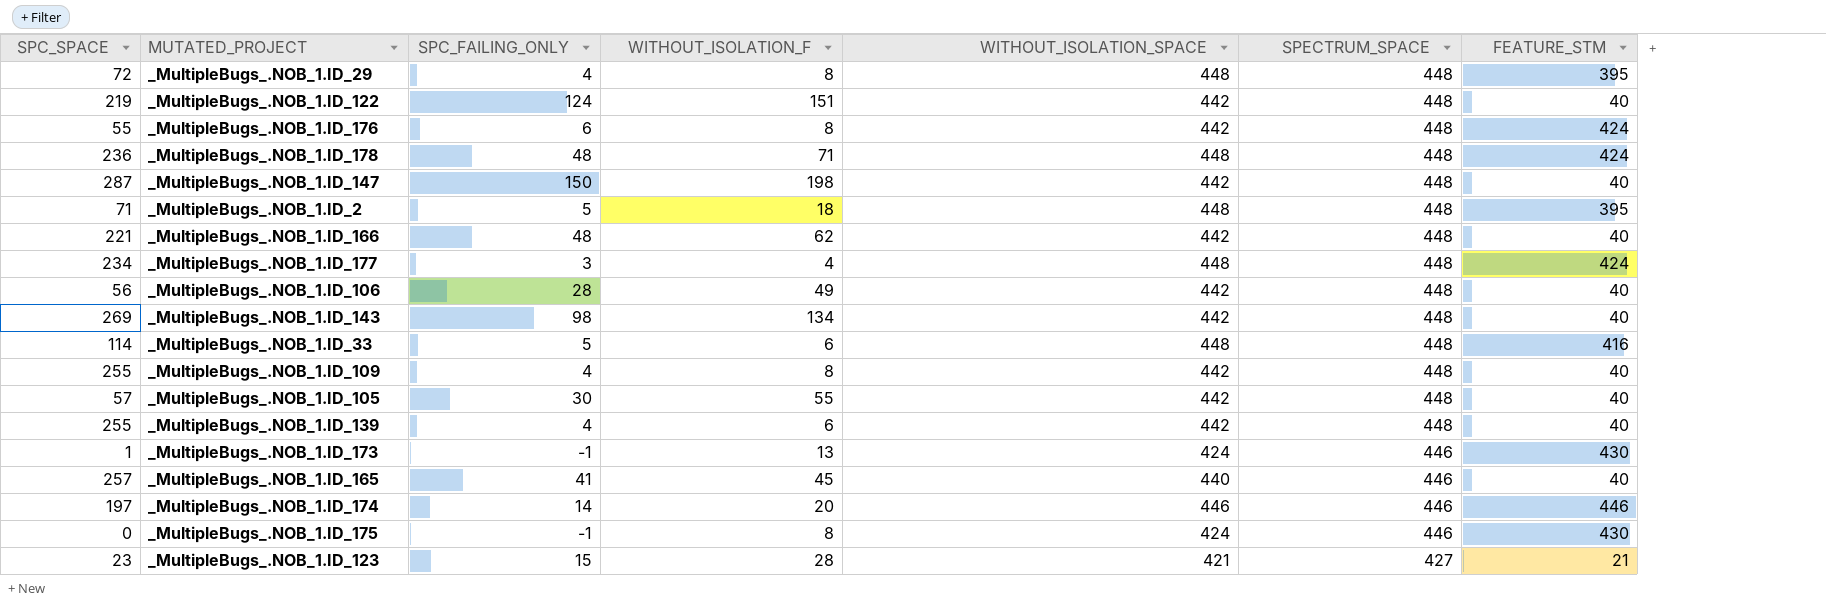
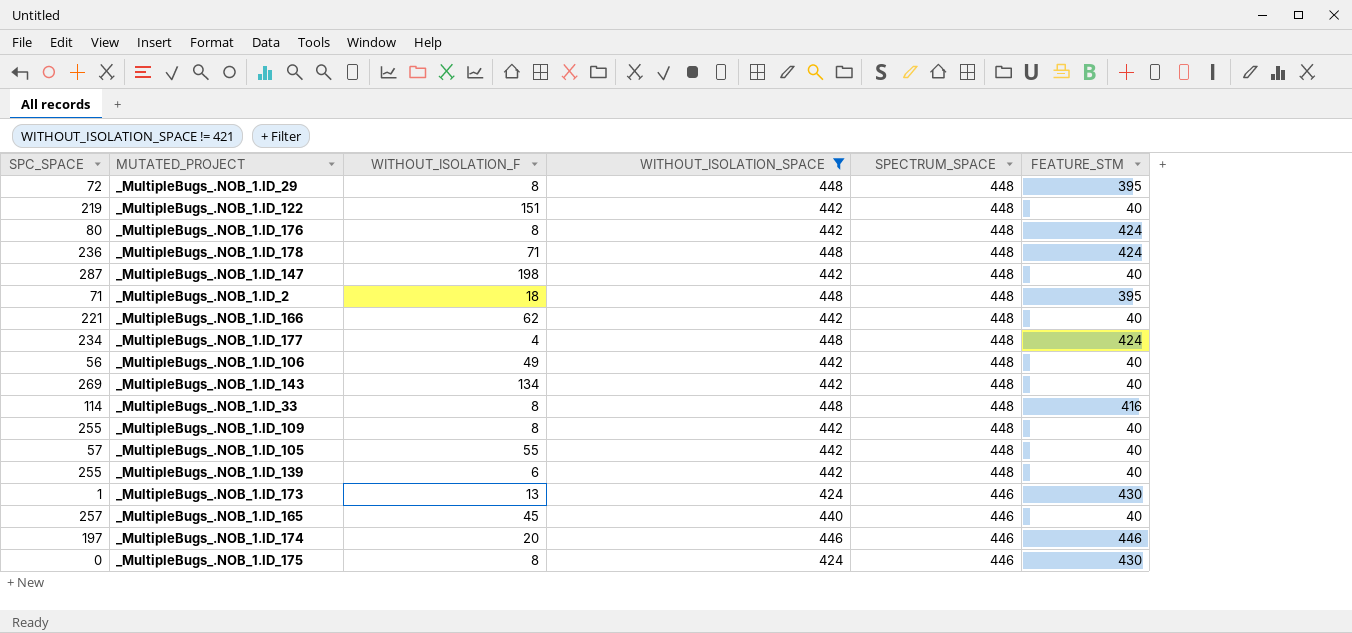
filter: none -> WITHOUT_ISOLATION_SPACE != 421
column SPC_FAILING_ONLY | position: 3 -> none
_MultipleBugs_.NOB_1.ID_176 | SPC_SPACE: 55 -> 80
_MultipleBugs_.NOB_1.ID_33 | WITHOUT_ISOLATION_F: 6 -> 8

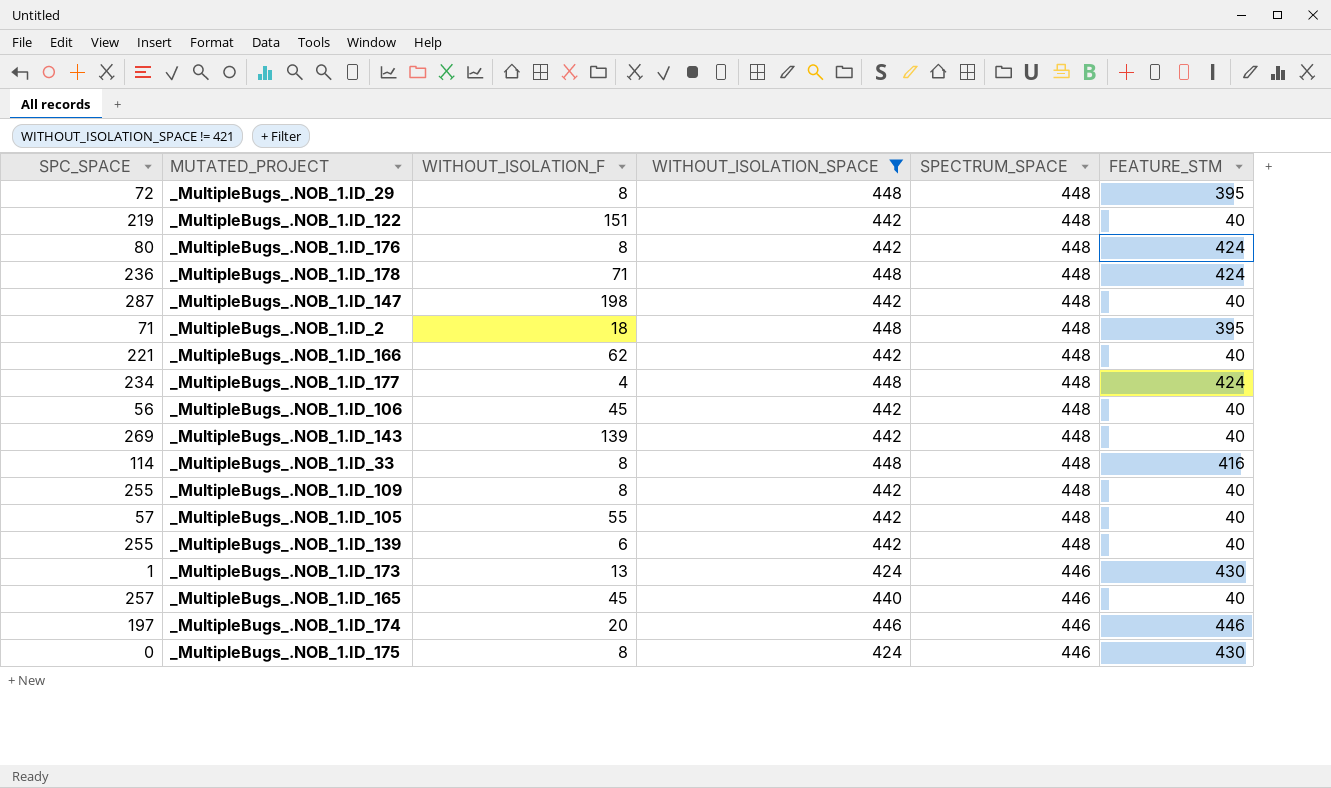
_MultipleBugs_.NOB_1.ID_106 | WITHOUT_ISOLATION_F: 49 -> 45
_MultipleBugs_.NOB_1.ID_143 | WITHOUT_ISOLATION_F: 134 -> 139

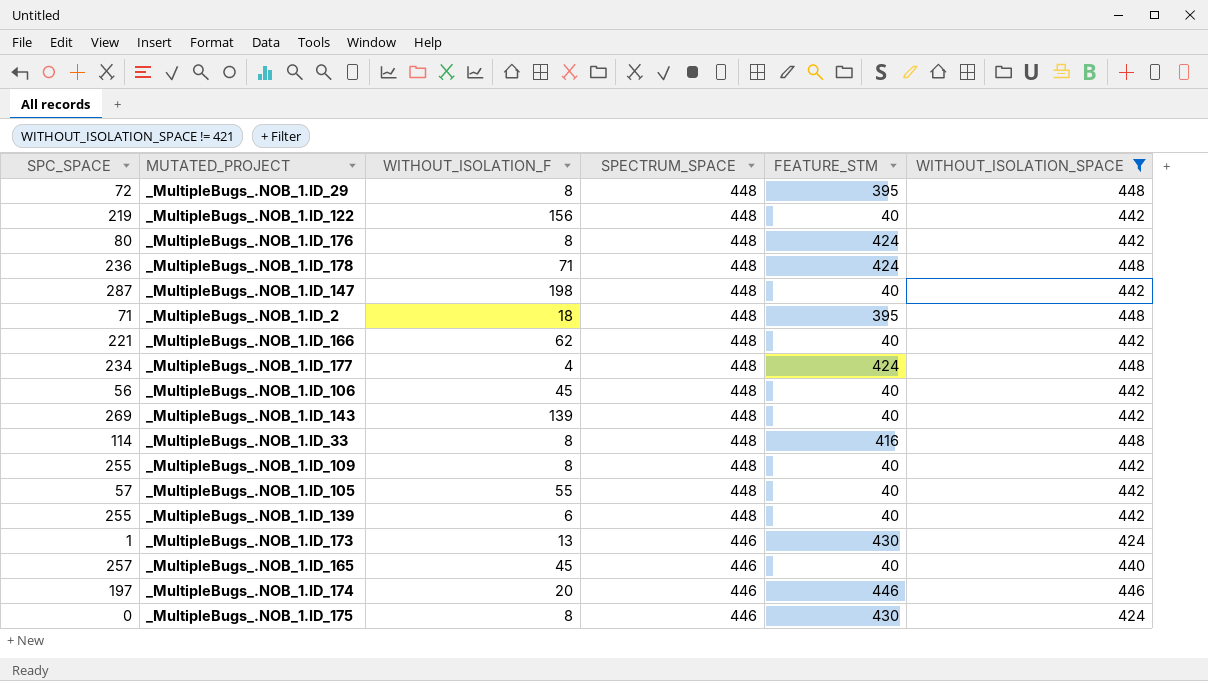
column WITHOUT_ISOLATION_SPACE | position: 4 -> 6
_MultipleBugs_.NOB_1.ID_122 | WITHOUT_ISOLATION_F: 151 -> 156

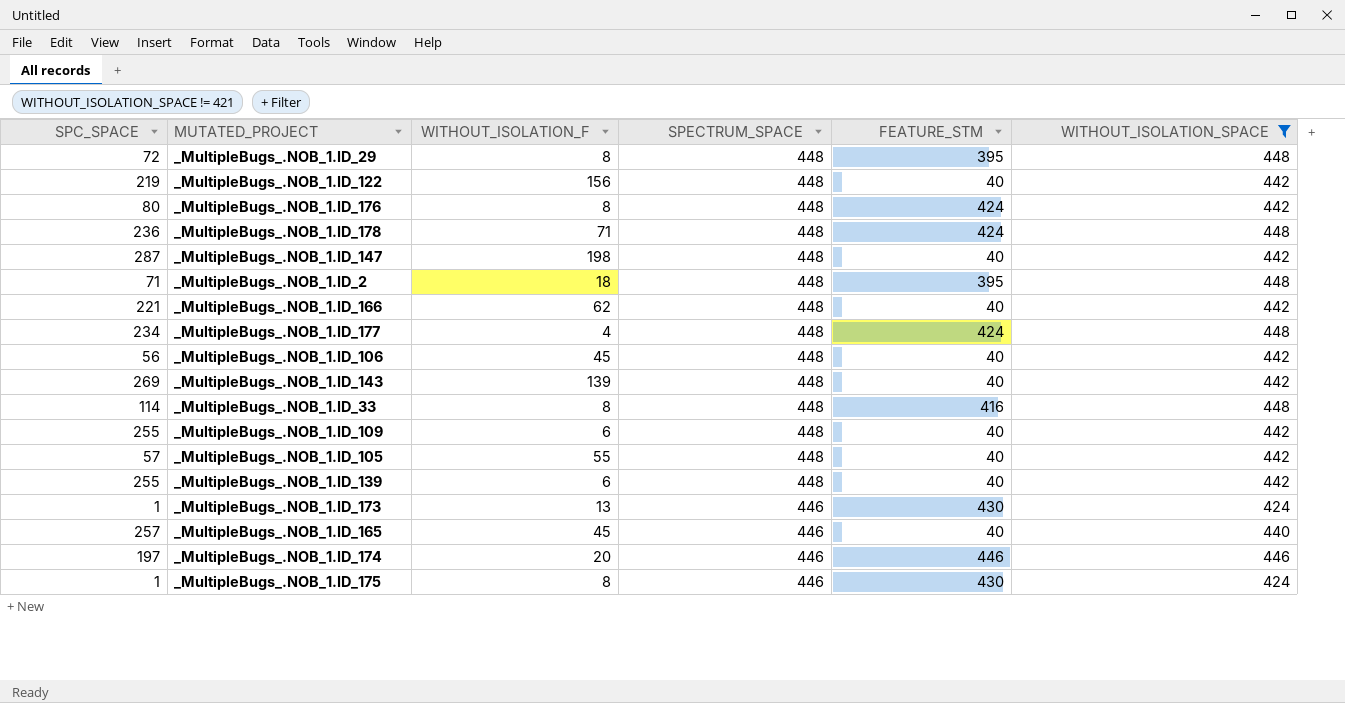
_MultipleBugs_.NOB_1.ID_109 | WITHOUT_ISOLATION_F: 8 -> 6
_MultipleBugs_.NOB_1.ID_175 | SPC_SPACE: 0 -> 1

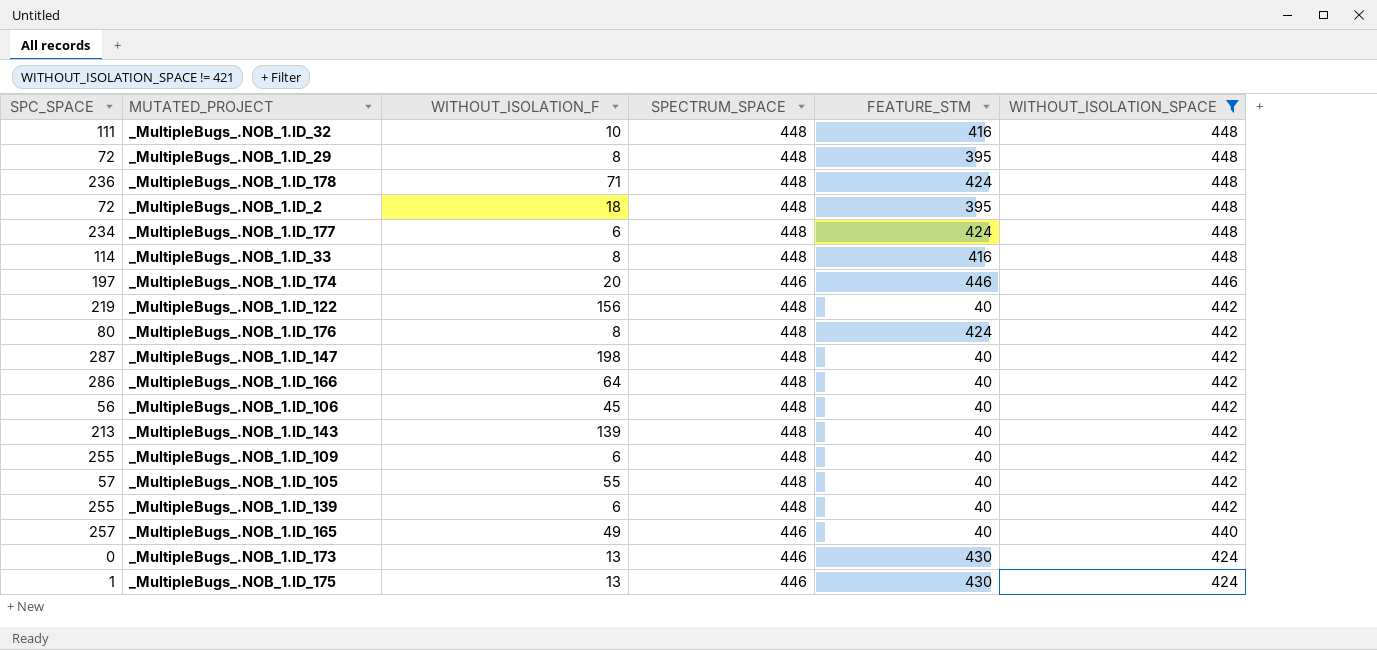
row order: SPECTRUM_SPACE descending -> WITHOUT_ISOLATION_SPACE descending
row _MultipleBugs_.NOB_1.ID_32: none -> 111 | 10 | 448 | 416 | 448
_MultipleBugs_.NOB_1.ID_2 | SPC_SPACE: 71 -> 72
_MultipleBugs_.NOB_1.ID_177 | WITHOUT_ISOLATION_F: 4 -> 6
_MultipleBugs_.NOB_1.ID_166 | SPC_SPACE: 221 -> 286
_MultipleBugs_.NOB_1.ID_166 | WITHOUT_ISOLATION_F: 62 -> 64
_MultipleBugs_.NOB_1.ID_143 | SPC_SPACE: 269 -> 213
_MultipleBugs_.NOB_1.ID_165 | WITHOUT_ISOLATION_F: 45 -> 49
_MultipleBugs_.NOB_1.ID_173 | SPC_SPACE: 1 -> 0
_MultipleBugs_.NOB_1.ID_175 | WITHOUT_ISOLATION_F: 8 -> 13

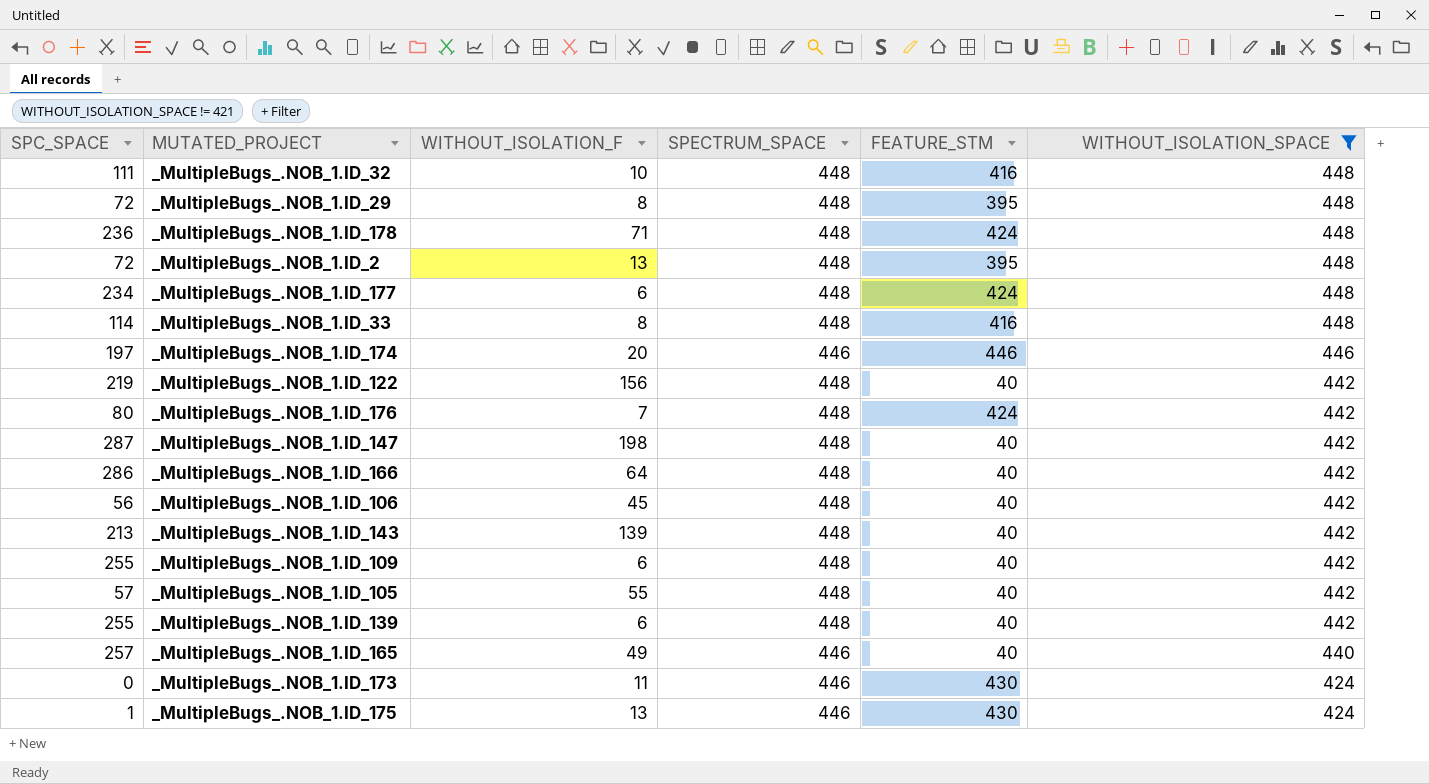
_MultipleBugs_.NOB_1.ID_2 | WITHOUT_ISOLATION_F: 18 -> 13
_MultipleBugs_.NOB_1.ID_176 | WITHOUT_ISOLATION_F: 8 -> 7
_MultipleBugs_.NOB_1.ID_173 | WITHOUT_ISOLATION_F: 13 -> 11

